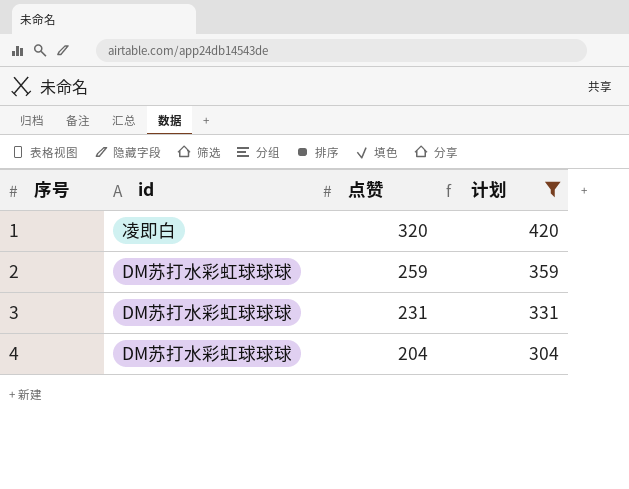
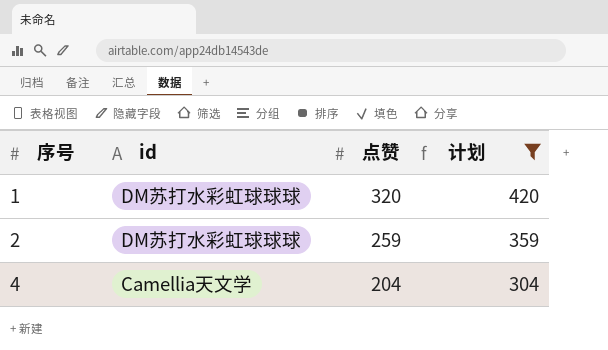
row 3: DM苏打水彩虹球球球 | 231 | 331 -> none
1 | id: 凌即白 -> DM苏打水彩虹球球球
4 | id: DM苏打水彩虹球球球 -> Camellia天文学

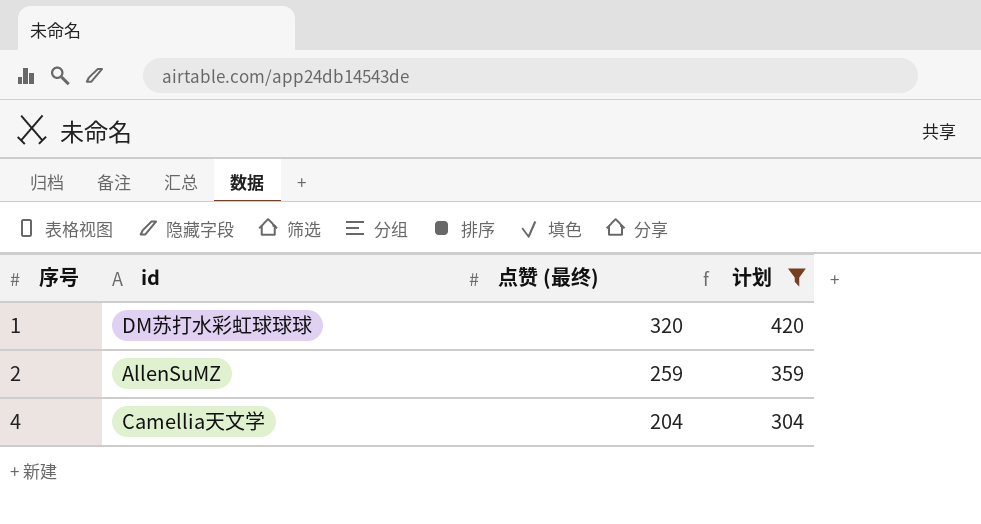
column name: 点赞 -> 点赞 (最终)
2 | id: DM苏打水彩虹球球球 -> AllenSuMZ

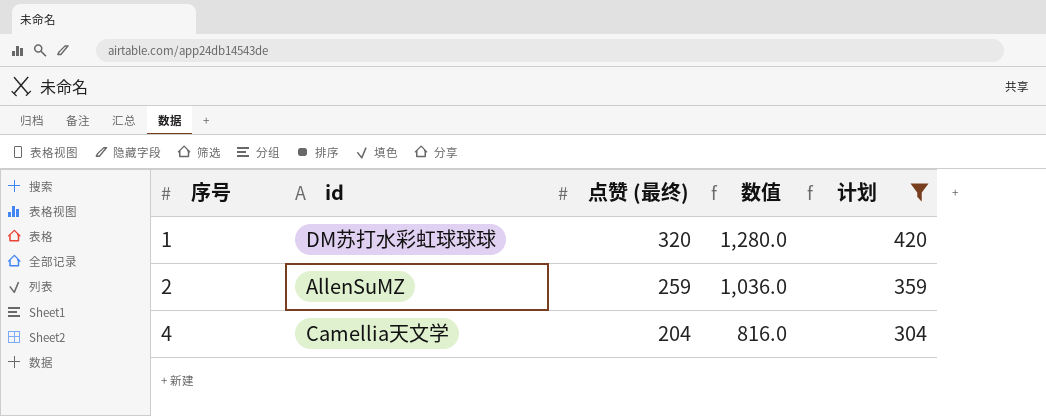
column 数值 | formula: none -> [点赞 (最终)] * 4

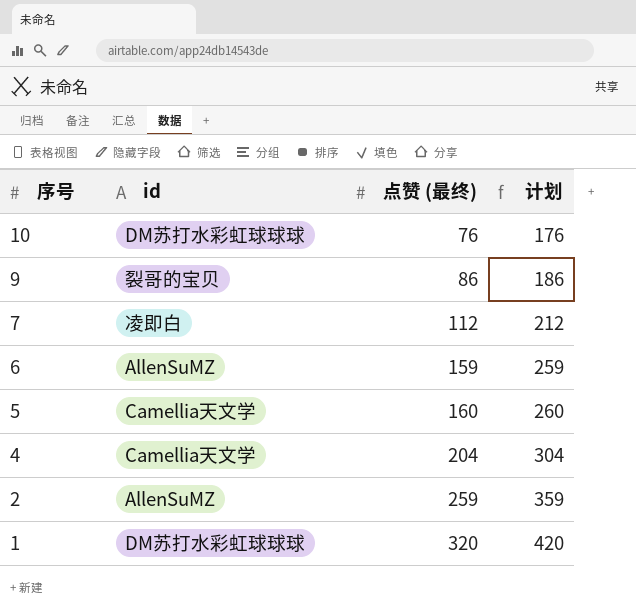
filter: 计划 >= 304 -> none
row order: 序号 ascending -> 序号 descending
column 数值 | formula: [点赞 (最终)] * 4 -> none

